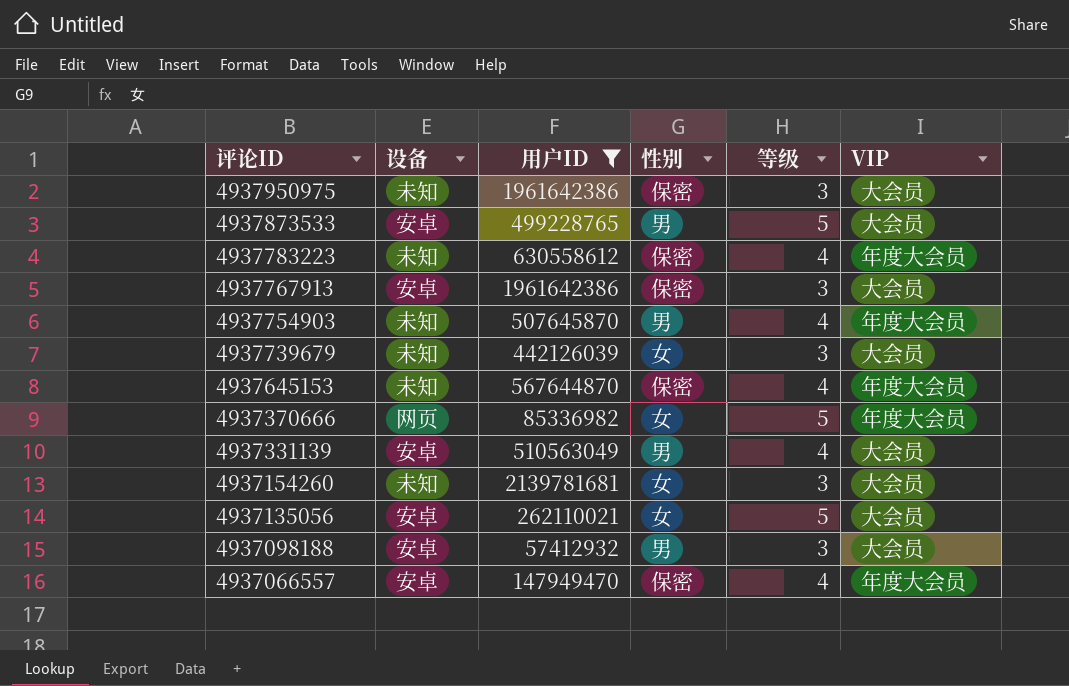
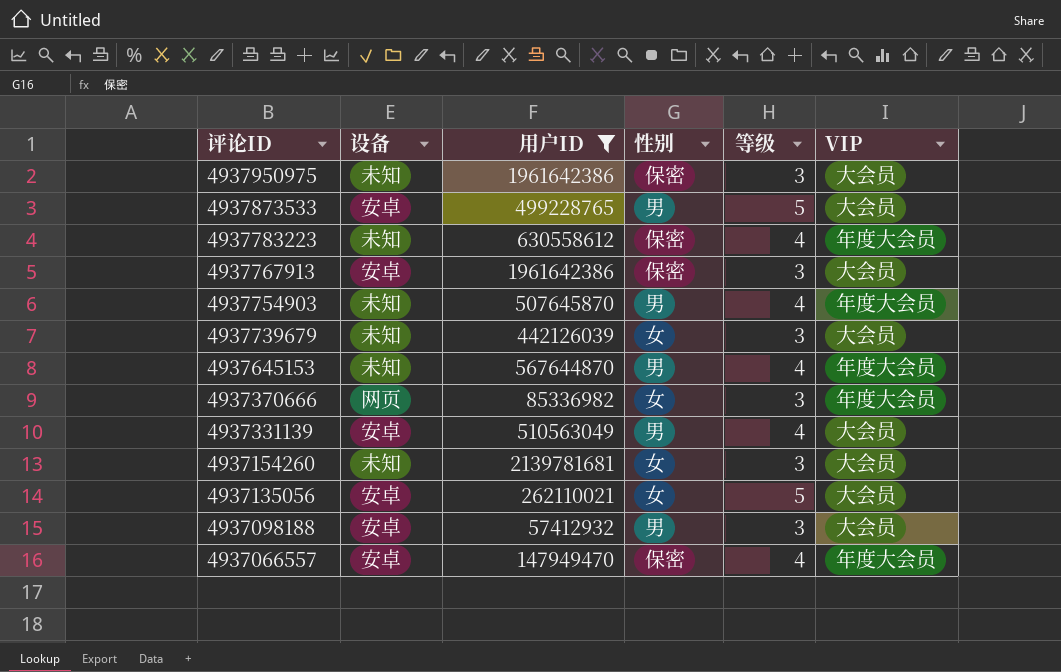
4937645153 | 性别: 保密 -> 男
4937370666 | 等级: 5 -> 3

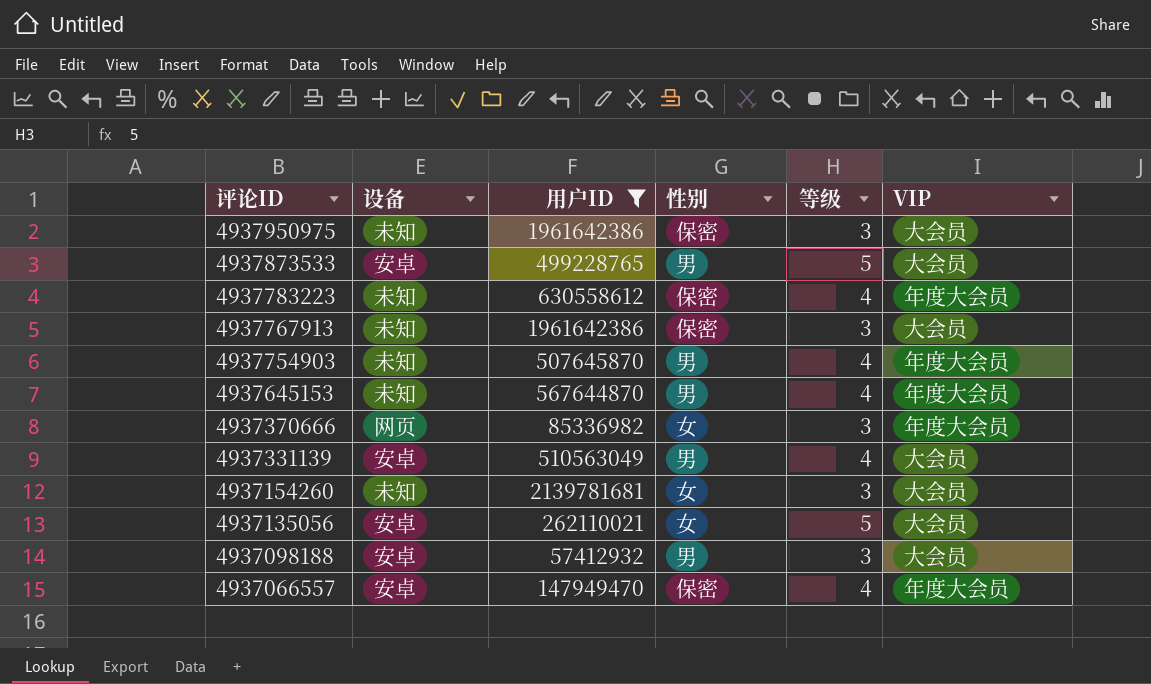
row 4937739679: 未知 | 442126039 | 女 | 3 | 大会员 -> none
4937767913 | 设备: 安卓 -> 未知

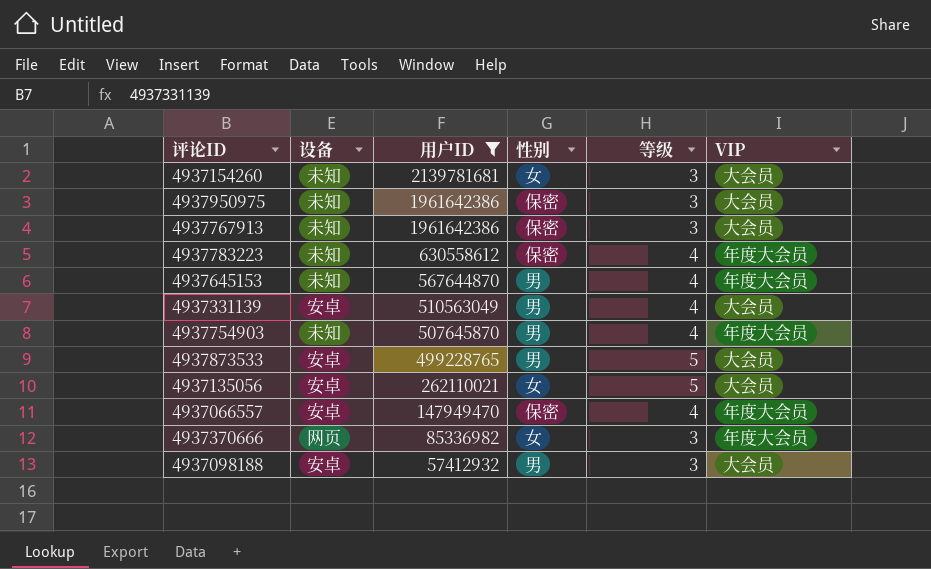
row order: 评论ID descending -> 用户ID descending

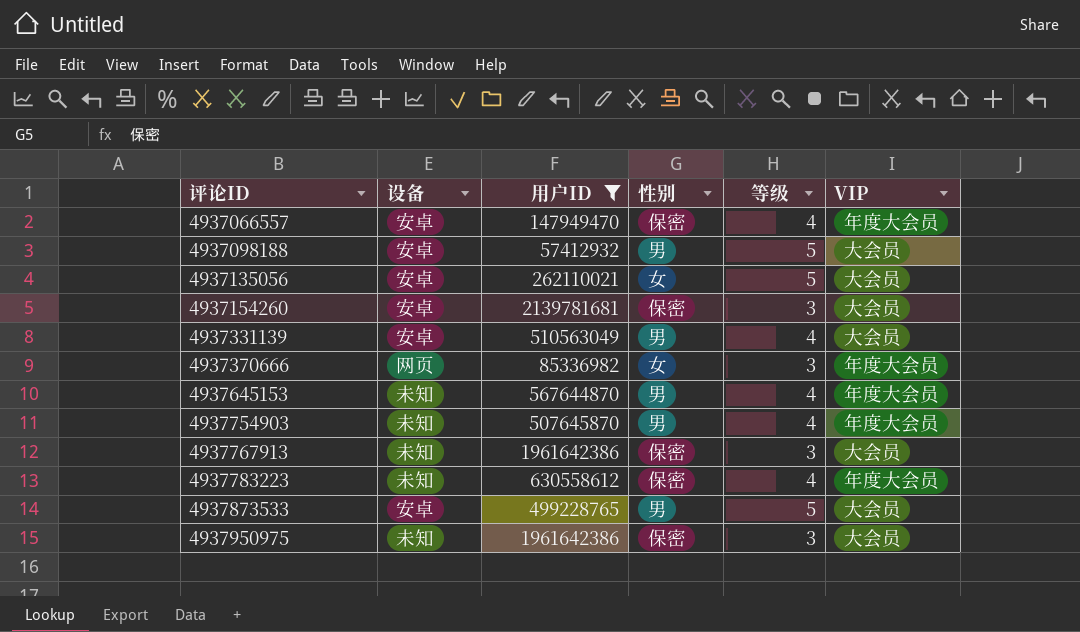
row order: 用户ID descending -> 评论ID ascending
4937098188 | 等级: 3 -> 5
4937154260 | 设备: 未知 -> 安卓
4937154260 | 性别: 女 -> 保密

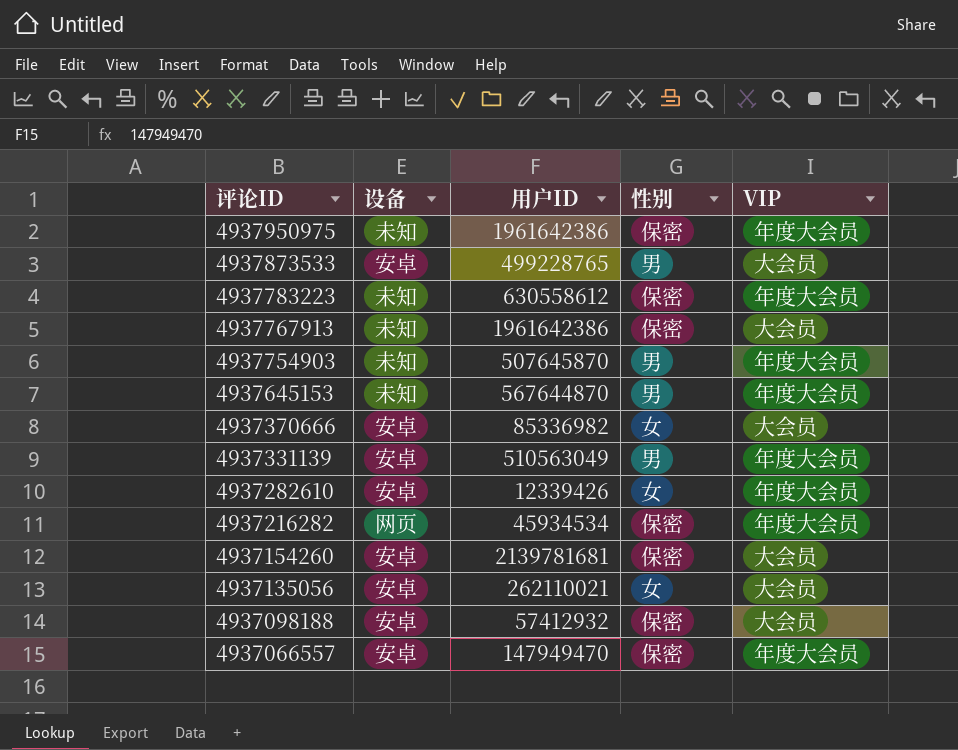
filter: 用户ID >= 57412932 -> none
row order: 评论ID ascending -> 评论ID descending
column 等级 | position: 5 -> none
4937950975 | VIP: 大会员 -> 年度大会员
4937370666 | 设备: 网页 -> 安卓
4937370666 | VIP: 年度大会员 -> 大会员
4937331139 | VIP: 大会员 -> 年度大会员
4937098188 | 性别: 男 -> 保密

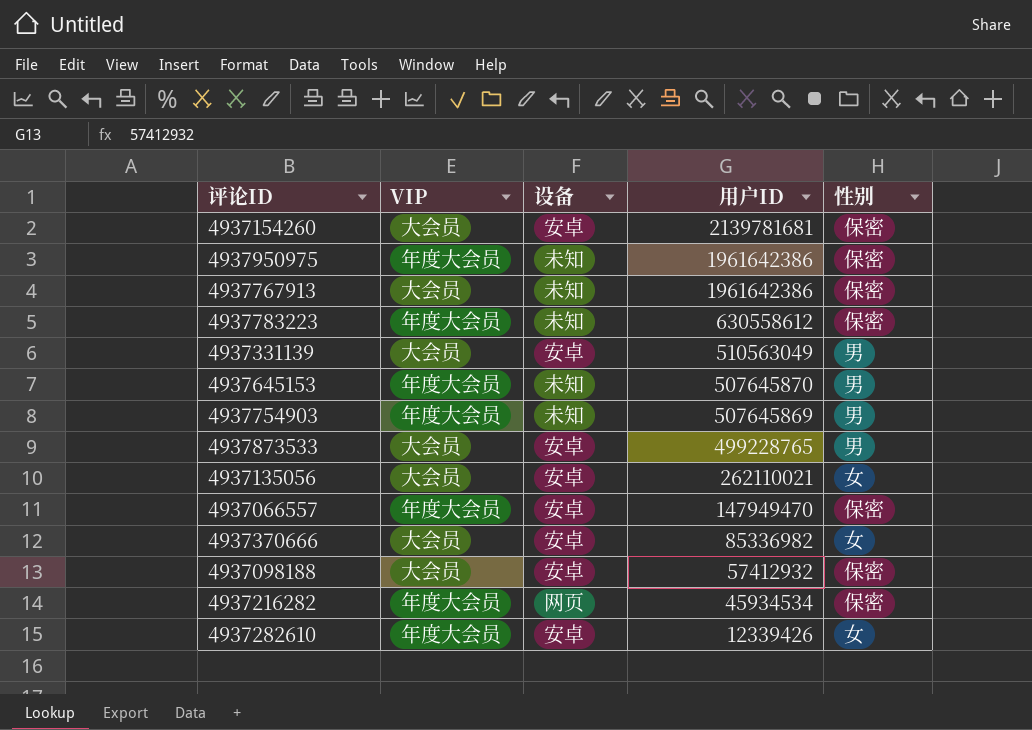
row order: 评论ID descending -> 用户ID descending
column VIP | position: 5 -> 2
4937331139 | VIP: 年度大会员 -> 大会员
4937645153 | 用户ID: 567644870 -> 507645870
4937754903 | 用户ID: 507645870 -> 507645869

